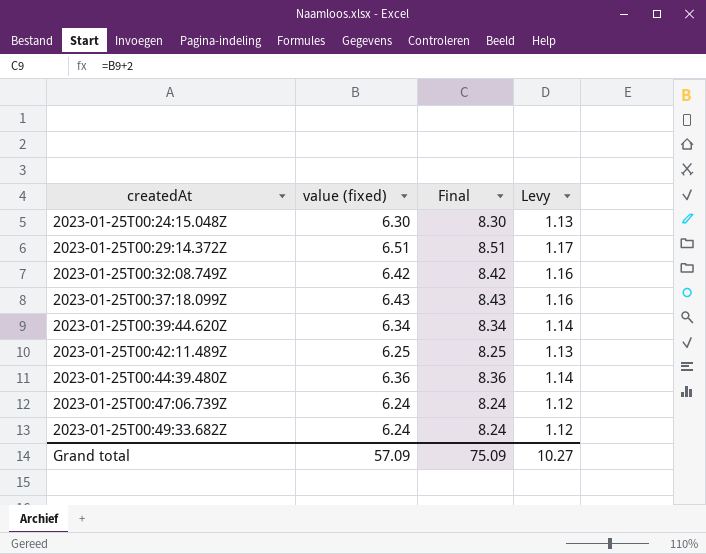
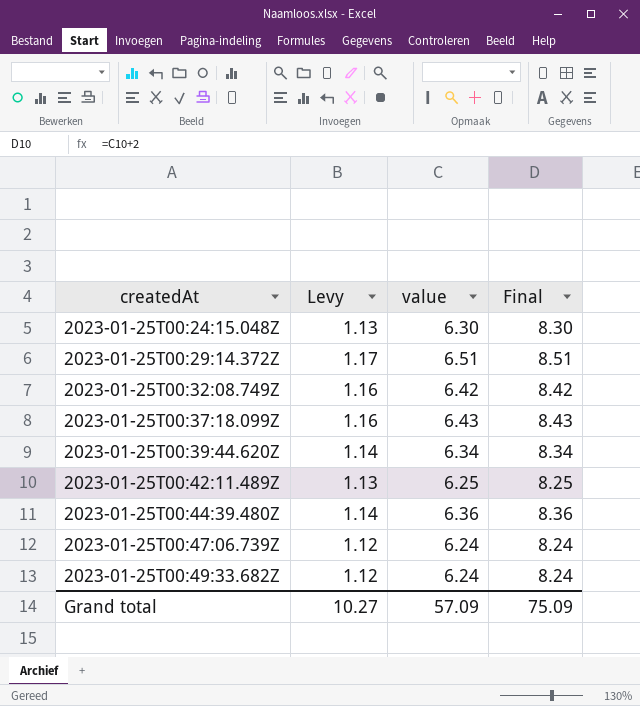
column Levy | position: 4 -> 2
column name: value (fixed) -> value

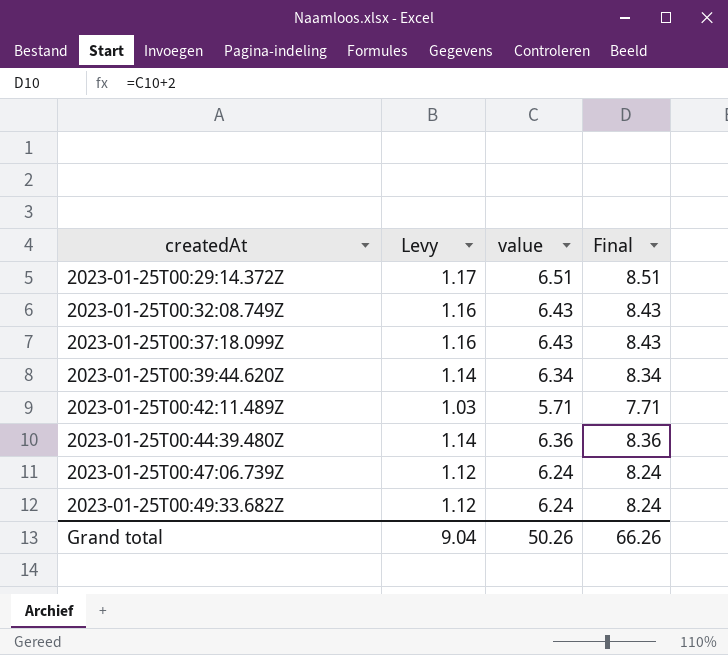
row 2023-01-25T00:24:15.048Z: 1.13 | 6.30 | 8.30 -> none
2023-01-25T00:32:08.749Z | value: 6.42 -> 6.43
2023-01-25T00:32:08.749Z | Final: 8.42 -> 8.43
2023-01-25T00:42:11.489Z | Levy: 1.13 -> 1.03
2023-01-25T00:42:11.489Z | value: 6.25 -> 5.71
2023-01-25T00:42:11.489Z | Final: 8.25 -> 7.71
Grand total | Levy: 10.27 -> 9.04
Grand total | value: 57.09 -> 50.26
Grand total | Final: 75.09 -> 66.26

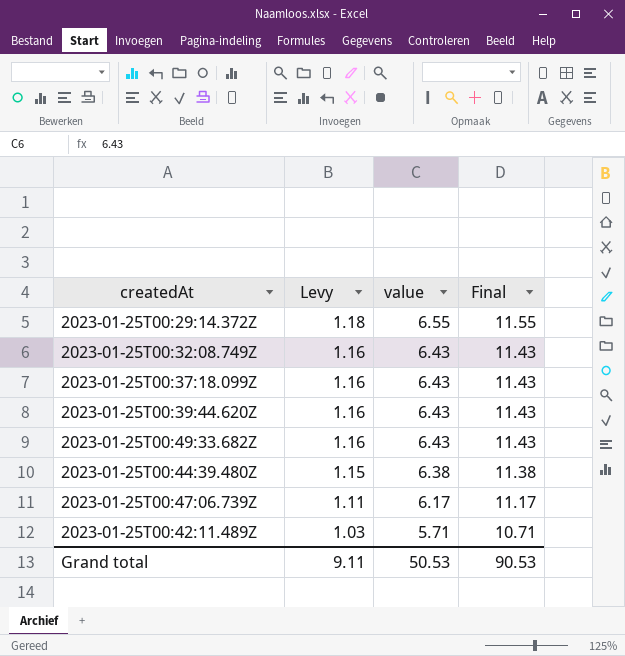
row order: createdAt ascending -> Levy descending
column Final | formula: [value] + 2 -> [value] + 5
2023-01-25T00:29:14.372Z | Levy: 1.17 -> 1.18
2023-01-25T00:29:14.372Z | value: 6.51 -> 6.55
2023-01-25T00:39:44.620Z | Levy: 1.14 -> 1.16
2023-01-25T00:39:44.620Z | value: 6.34 -> 6.43
2023-01-25T00:49:33.682Z | Levy: 1.12 -> 1.16
2023-01-25T00:49:33.682Z | value: 6.24 -> 6.43
2023-01-25T00:44:39.480Z | Levy: 1.14 -> 1.15
2023-01-25T00:44:39.480Z | value: 6.36 -> 6.38
2023-01-25T00:47:06.739Z | Levy: 1.12 -> 1.11
2023-01-25T00:47:06.739Z | value: 6.24 -> 6.17
Grand total | Levy: 9.04 -> 9.11
Grand total | value: 50.26 -> 50.53
Grand total | Final: 66.26 -> 90.53

